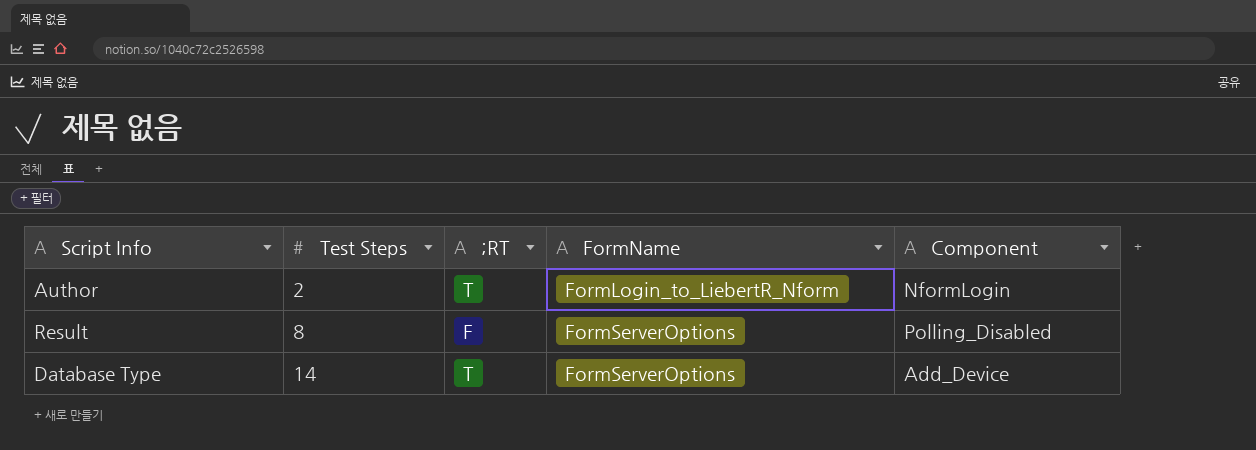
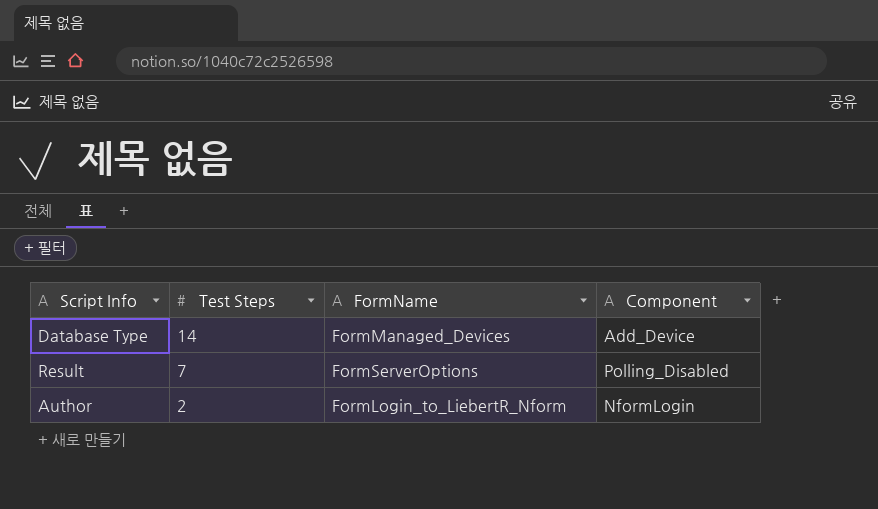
row order: Test Steps ascending -> Test Steps descending
column ;RT | position: 3 -> none
Database Type | FormName: FormServerOptions -> FormManaged_Devices
Result | Test Steps: 8 -> 7

